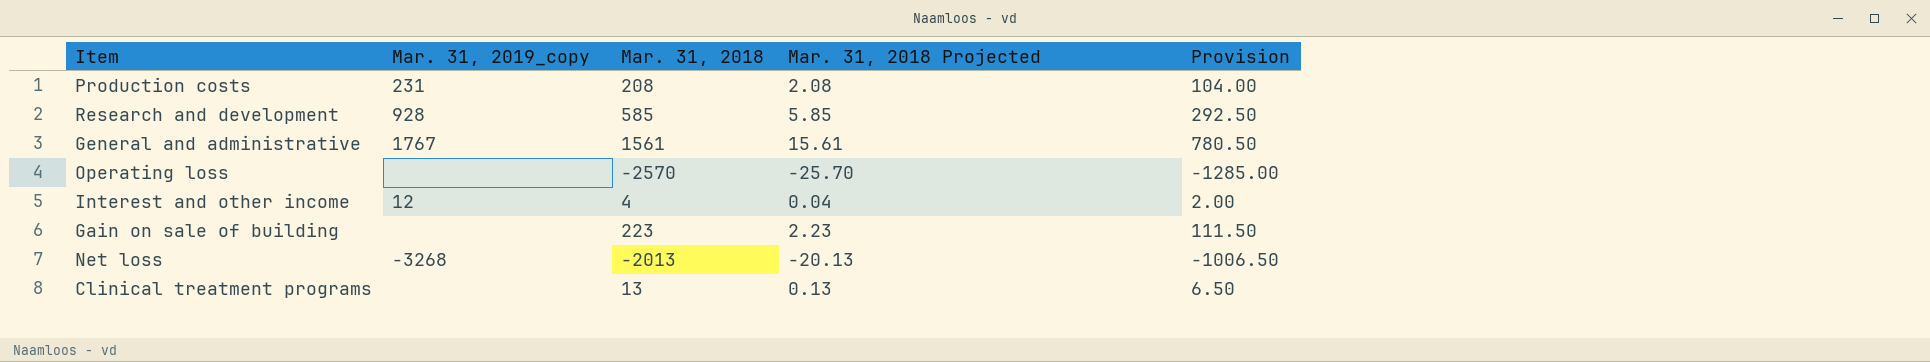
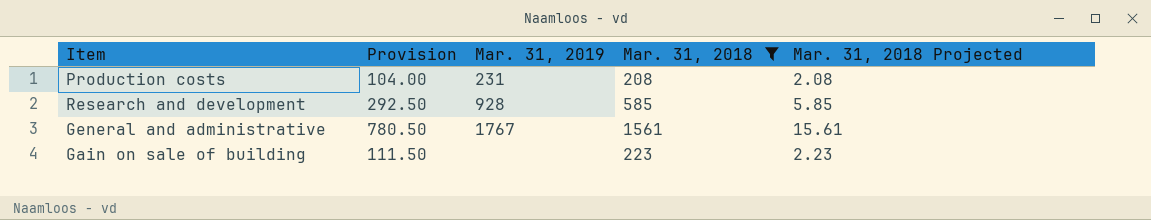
filter: none -> Mar. 31, 2018 >= 208
column Provision | position: 5 -> 2
column name: Mar. 31, 2019_copy -> Mar. 31, 2019

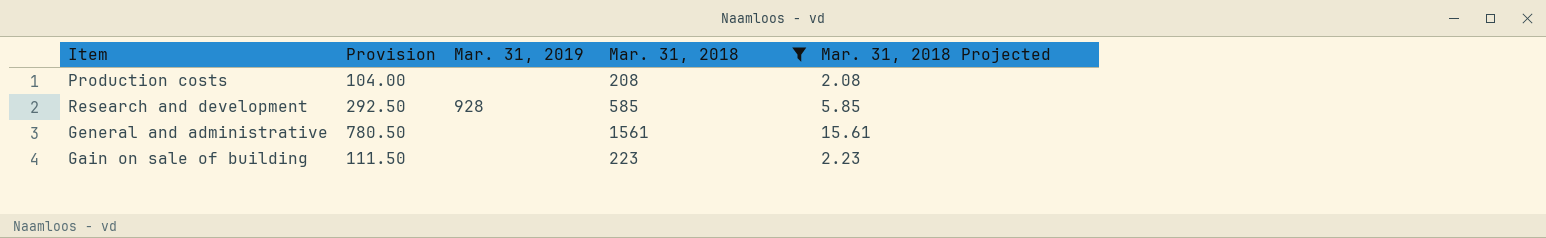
Production costs | Mar. 31, 2019: 231 -> none
General and administrative | Mar. 31, 2019: 1767 -> none

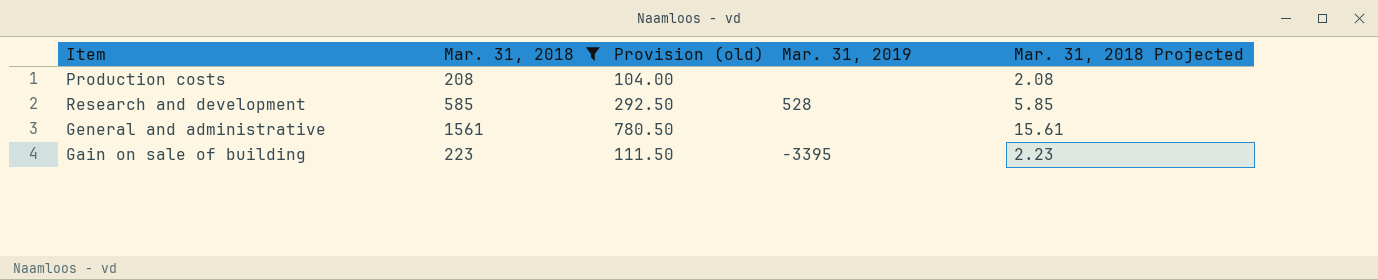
column Mar. 31, 2018 | position: 4 -> 2
column name: Provision -> Provision (old)
Research and development | Mar. 31, 2019: 928 -> 528
Gain on sale of building | Mar. 31, 2019: none -> -3395

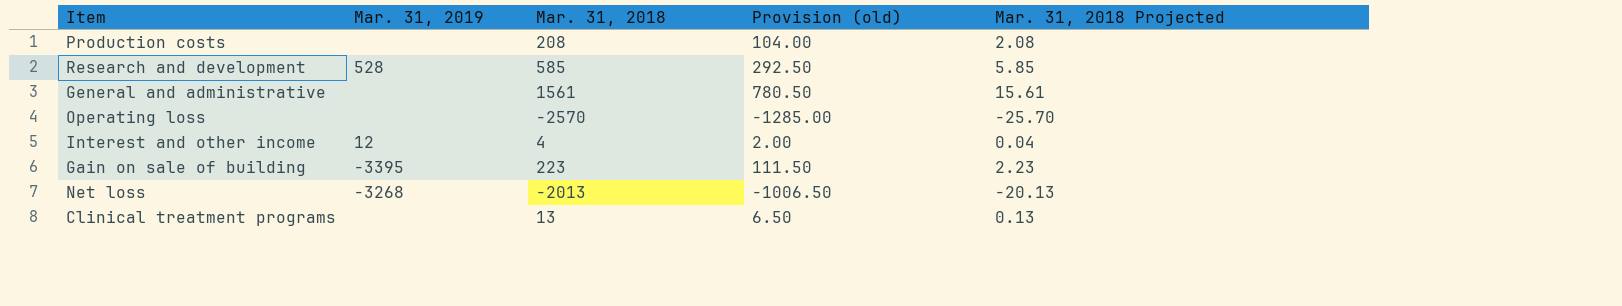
filter: Mar. 31, 2018 >= 208 -> none
column Mar. 31, 2019 | position: 4 -> 2

